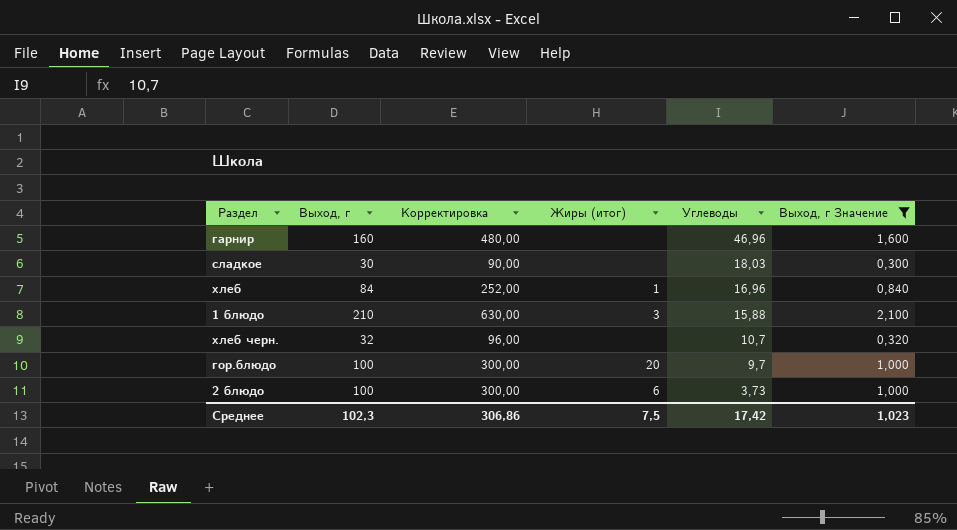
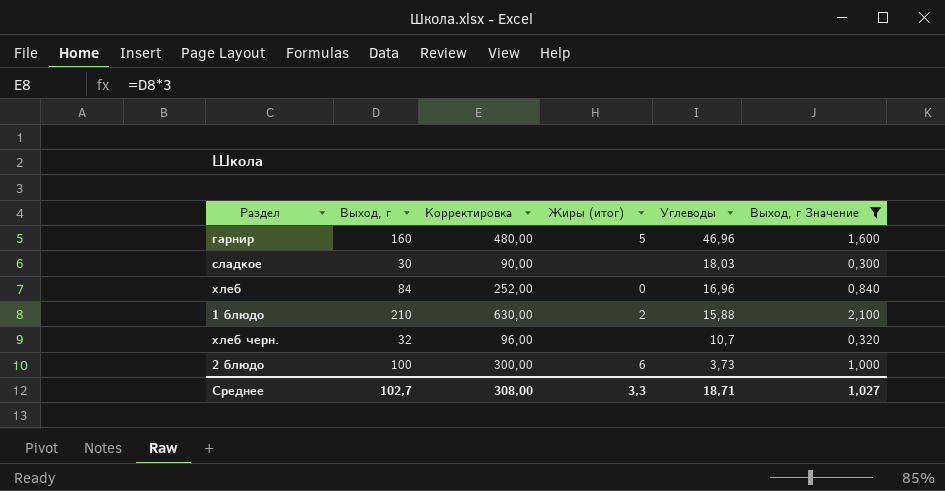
row гор.блюдо: 100 | 300,00 | 20 | 9,7 | 1,000 -> none
гарнир | Жиры (итог): none -> 5
хлеб | Жиры (итог): 1 -> 0
1 блюдо | Жиры (итог): 3 -> 2
Среднее | Выход, г: 102,3 -> 102,7
Среднее | Корректировка: 306,86 -> 308,00
Среднее | Жиры (итог): 7,5 -> 3,3
Среднее | Углеводы: 17,42 -> 18,71
Среднее | Выход, г Значение: 1,023 -> 1,027

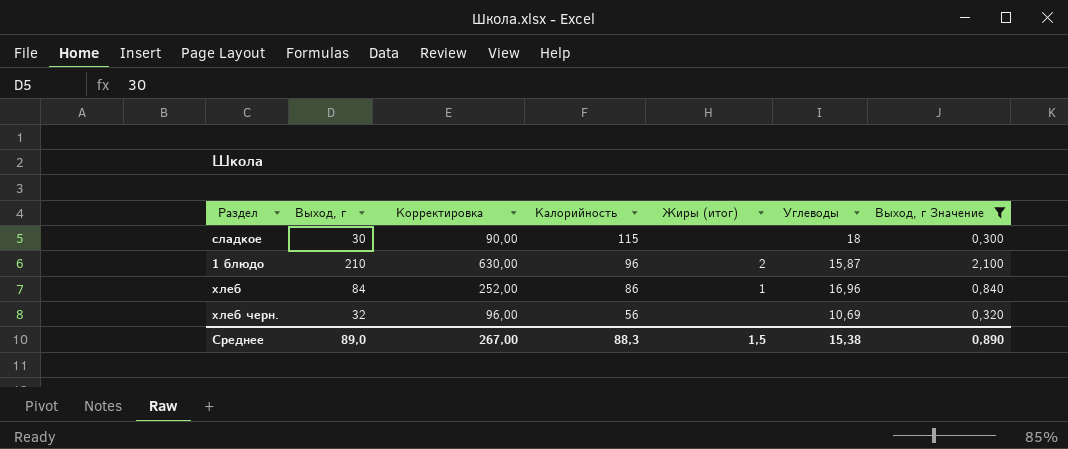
row order: Углеводы descending -> Калорийность descending
column Калорийность | position: none -> 4
row гарнир: 160 | 480,00 | 5 | 46,96 | 1,600 -> none
row 2 блюдо: 100 | 300,00 | 6 | 3,73 | 1,000 -> none
сладкое | Углеводы: 18,03 -> 18
1 блюдо | Углеводы: 15,88 -> 15,87
хлеб | Жиры (итог): 0 -> 1
хлеб черн. | Углеводы: 10,7 -> 10,69
Среднее | Выход, г: 102,7 -> 89,0
Среднее | Корректировка: 308,00 -> 267,00
Среднее | Жиры (итог): 3,3 -> 1,5
Среднее | Углеводы: 18,71 -> 15,38
Среднее | Выход, г Значение: 1,027 -> 0,890

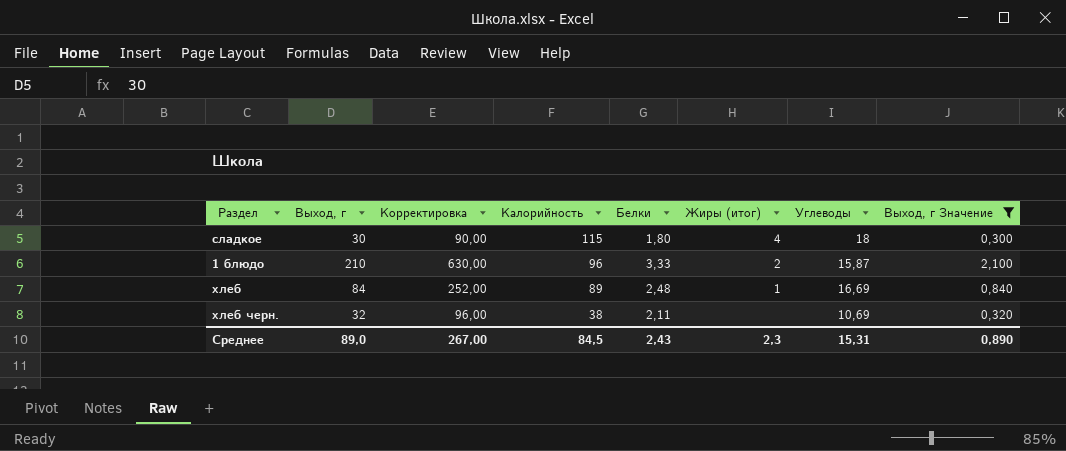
column Белки | position: none -> 5
сладкое | Жиры (итог): none -> 4
хлеб | Калорийность: 86 -> 89
хлеб | Углеводы: 16,96 -> 16,69
хлеб черн. | Калорийность: 56 -> 38
Среднее | Калорийность: 88,3 -> 84,5
Среднее | Жиры (итог): 1,5 -> 2,3
Среднее | Углеводы: 15,38 -> 15,31

